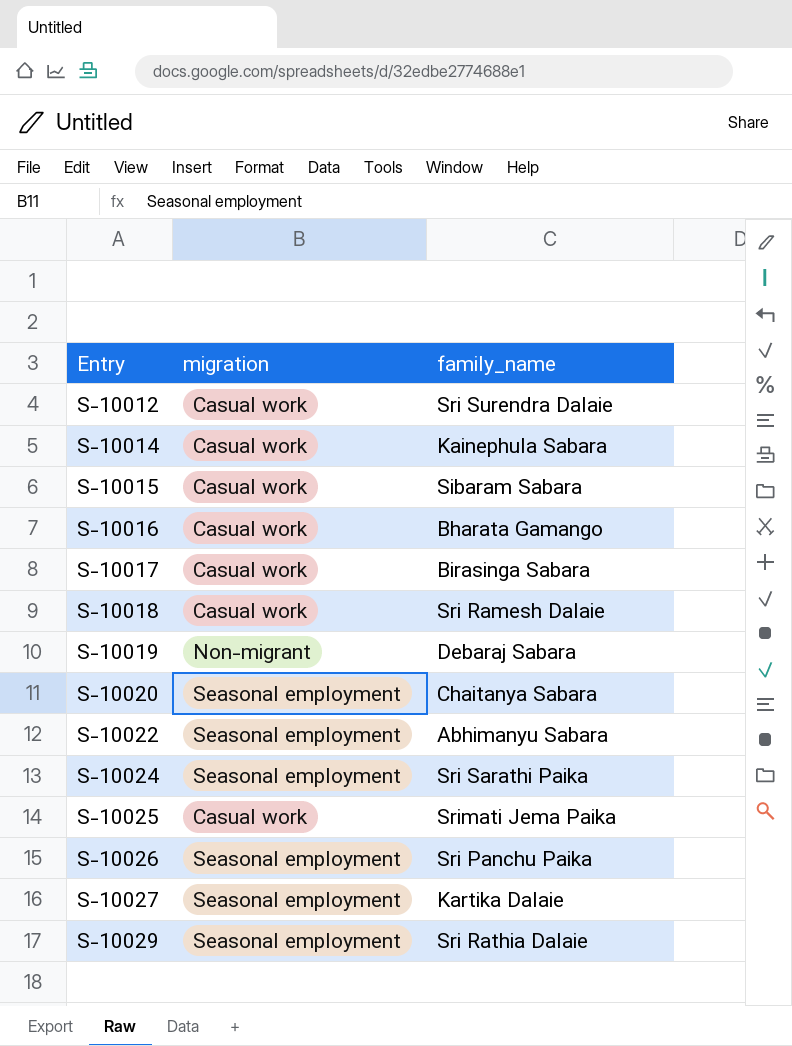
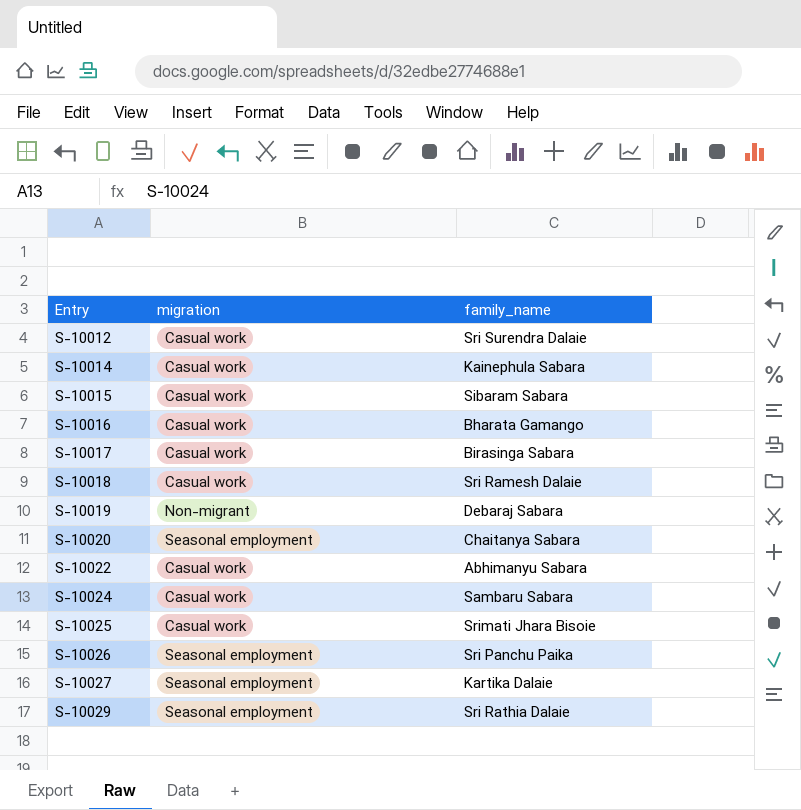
S-10022 | migration: Seasonal employment -> Casual work
S-10024 | migration: Seasonal employment -> Casual work
S-10024 | family_name: Sri Sarathi Paika -> Sambaru Sabara
S-10025 | family_name: Srimati Jema Paika -> Srimati Jhara Bisoie

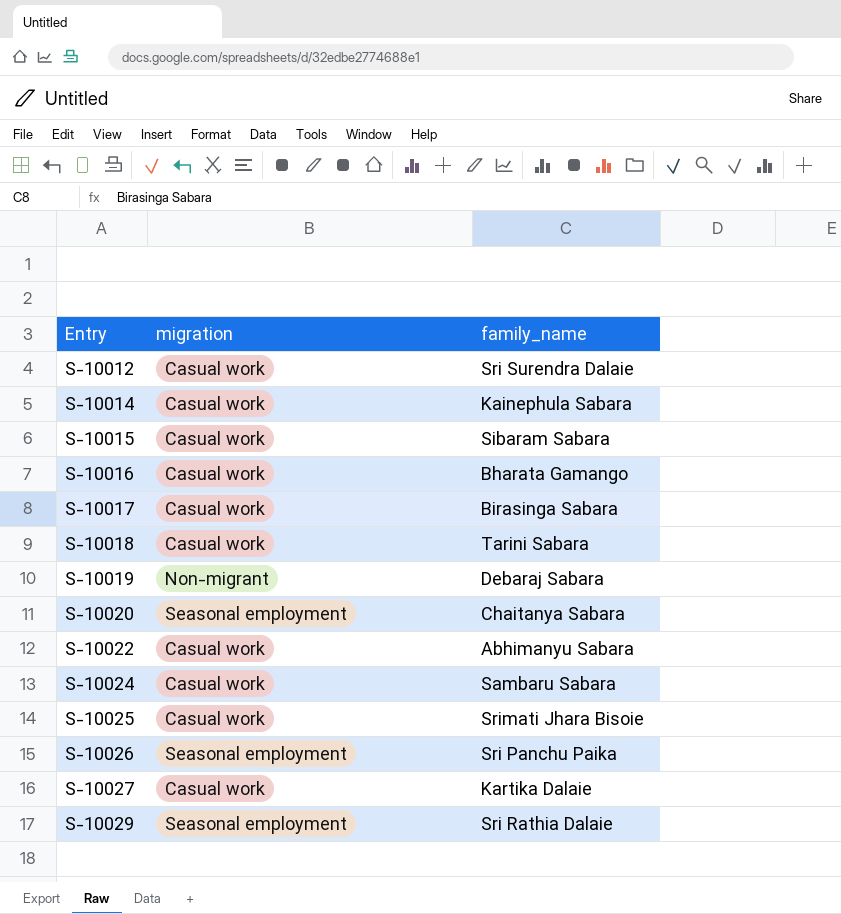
S-10018 | family_name: Sri Ramesh Dalaie -> Tarini Sabara
S-10027 | migration: Seasonal employment -> Casual work

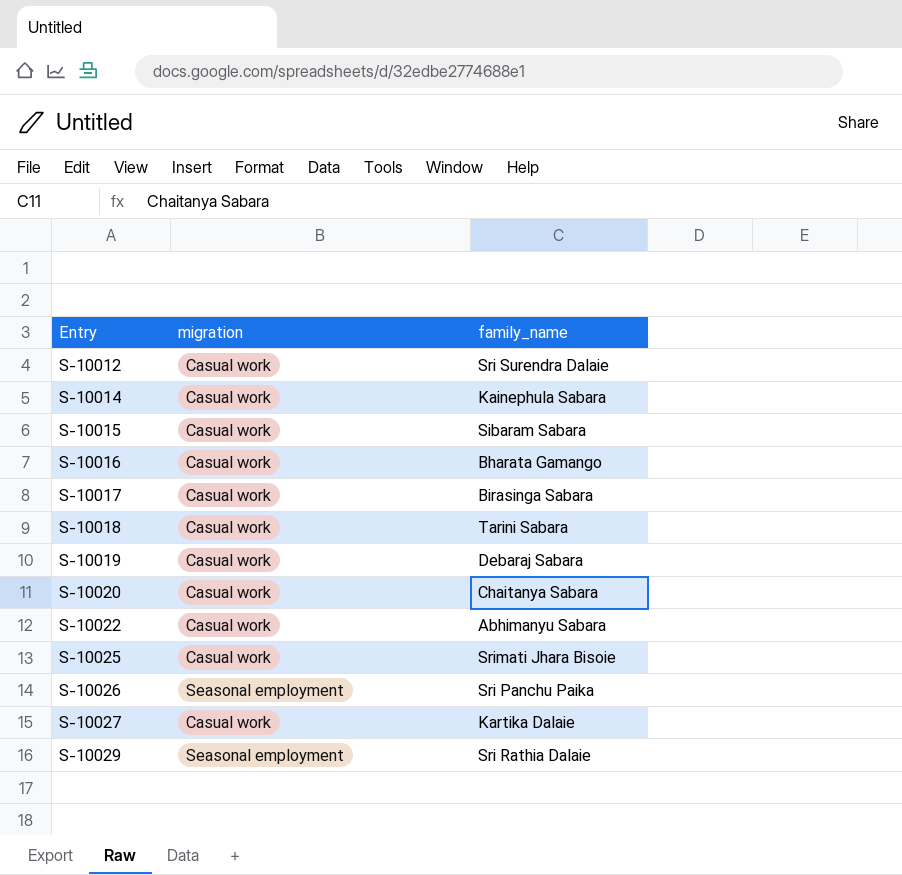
row S-10024: Casual work | Sambaru Sabara -> none
S-10019 | migration: Non-migrant -> Casual work
S-10020 | migration: Seasonal employment -> Casual work

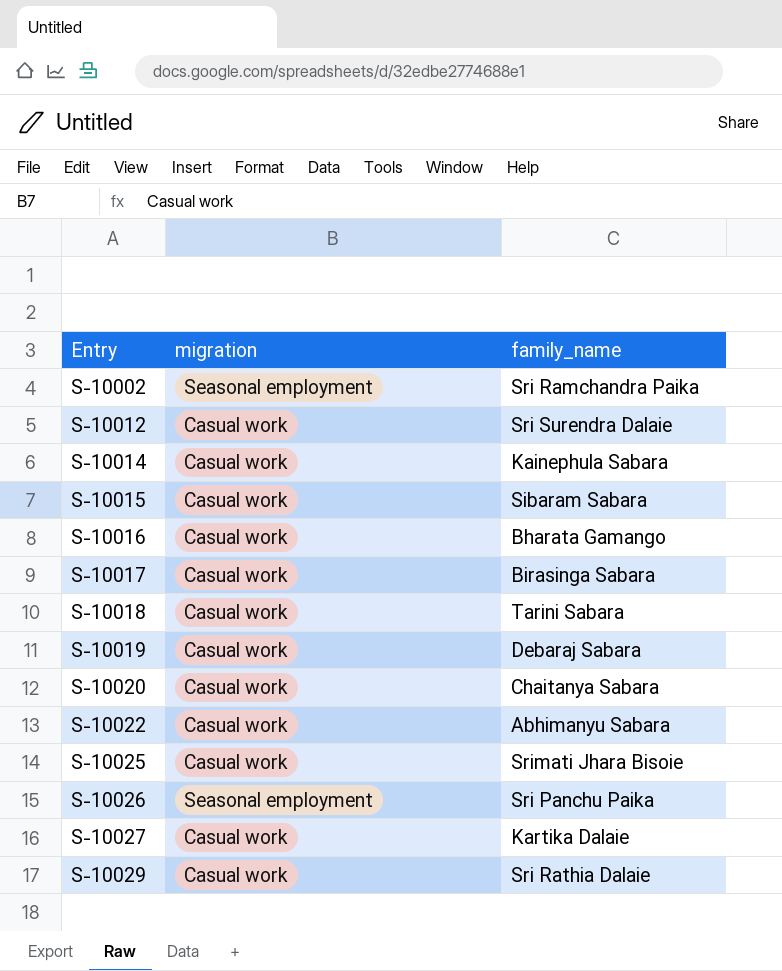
row S-10002: none -> Seasonal employment | Sri Ramchandra Paika
S-10029 | migration: Seasonal employment -> Casual work

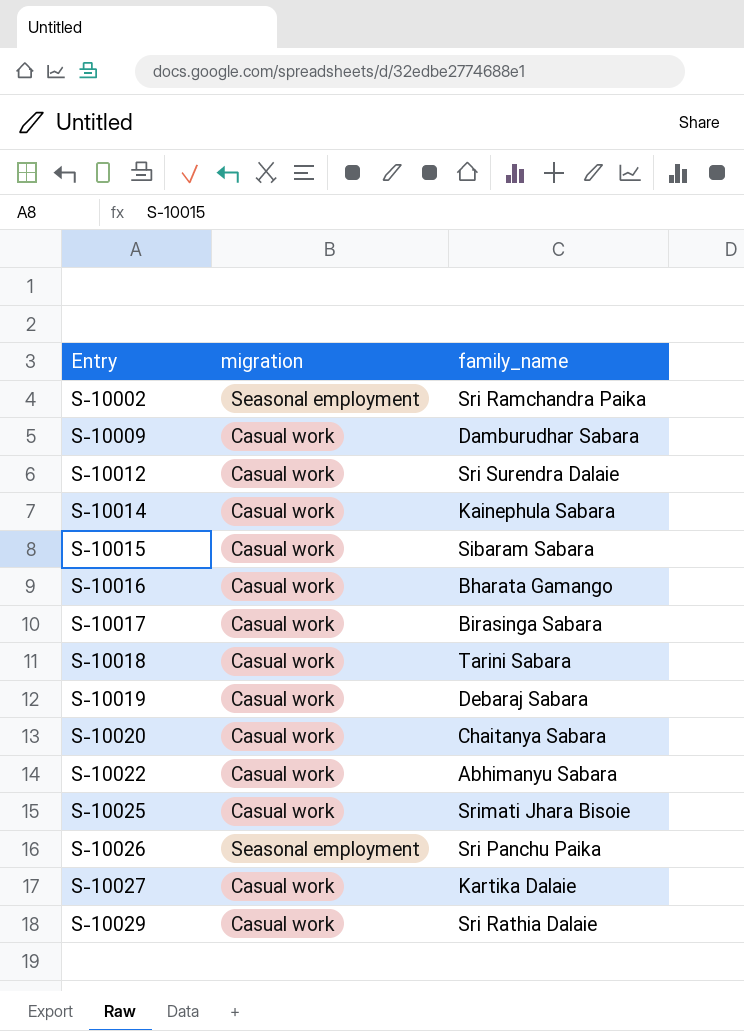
row S-10009: none -> Casual work | Damburudhar Sabara

